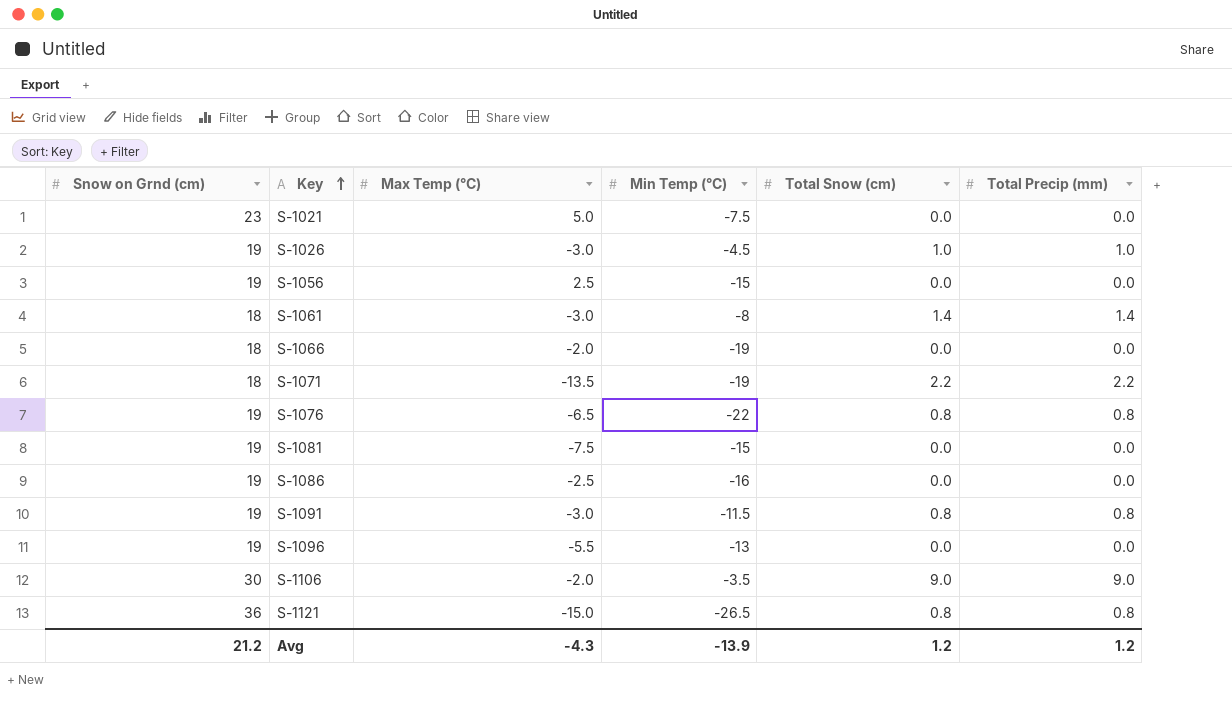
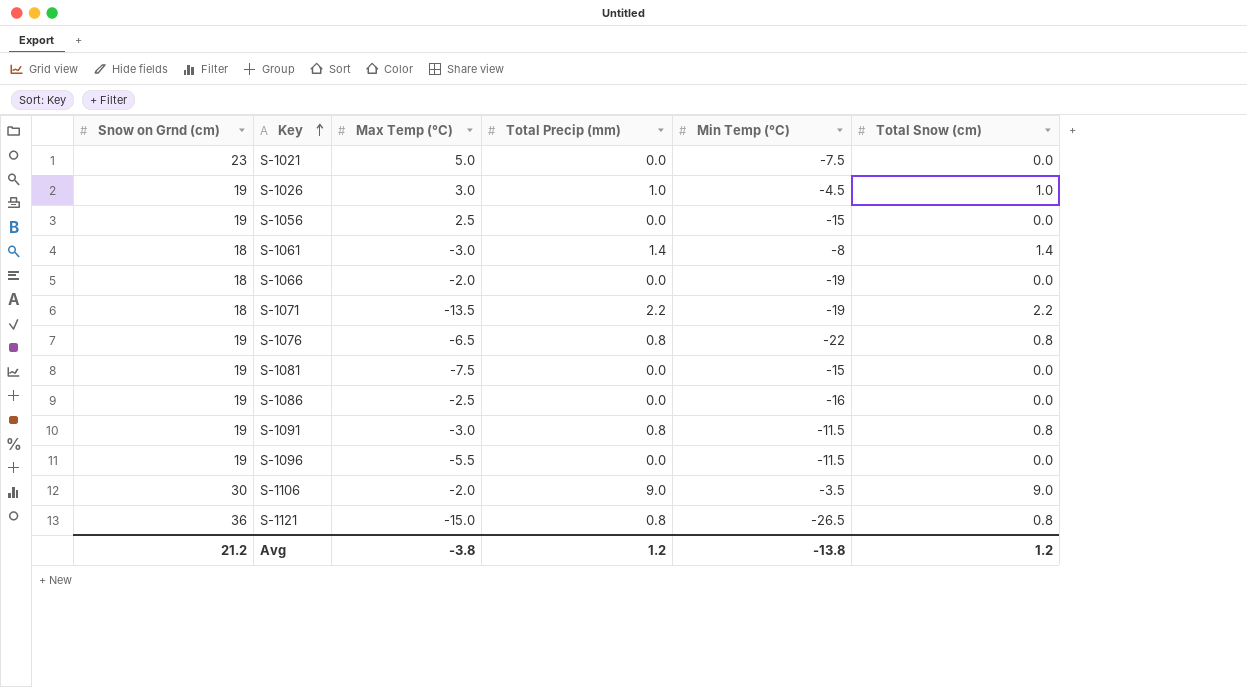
column Total Precip (mm) | position: 6 -> 4
S-1026 | Max Temp (°C): -3.0 -> 3.0
S-1096 | Min Temp (°C): -13 -> -11.5
Avg | Max Temp (°C): -4.3 -> -3.8
Avg | Min Temp (°C): -13.9 -> -13.8

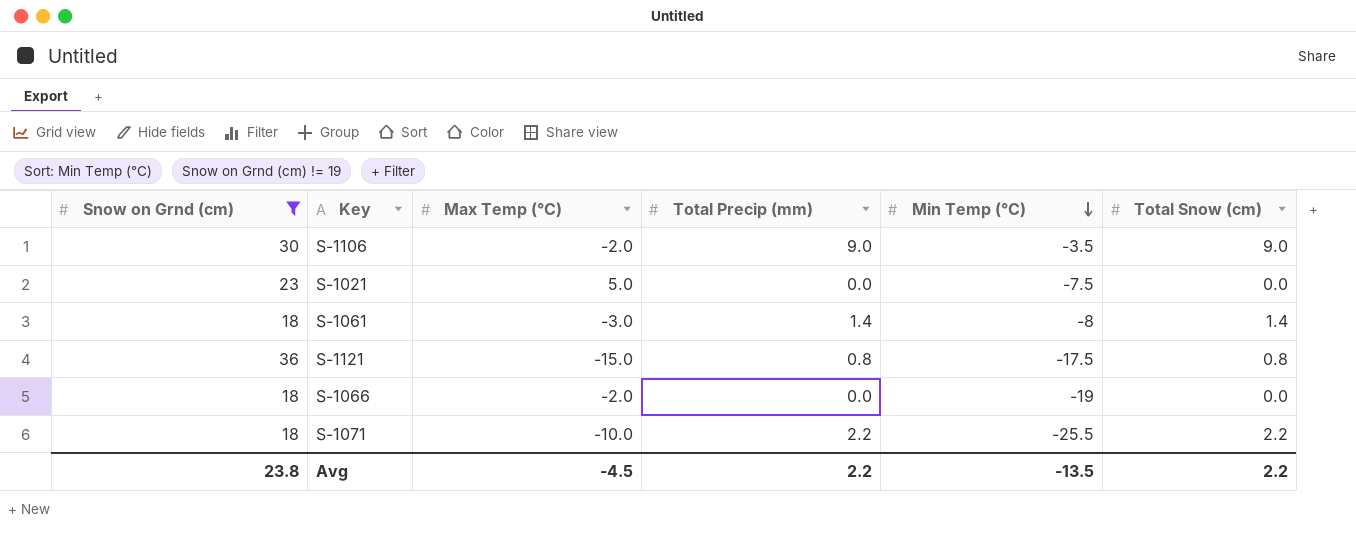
filter: none -> Snow on Grnd (cm) != 19
row order: Key ascending -> Min Temp (°C) descending
S-1121 | Min Temp (°C): -26.5 -> -17.5
S-1071 | Max Temp (°C): -13.5 -> -10.0
S-1071 | Min Temp (°C): -19 -> -25.5
Avg | Snow on Grnd (cm): 21.2 -> 23.8
Avg | Max Temp (°C): -3.8 -> -4.5
Avg | Total Precip (mm): 1.2 -> 2.2
Avg | Min Temp (°C): -13.8 -> -13.5
Avg | Total Snow (cm): 1.2 -> 2.2

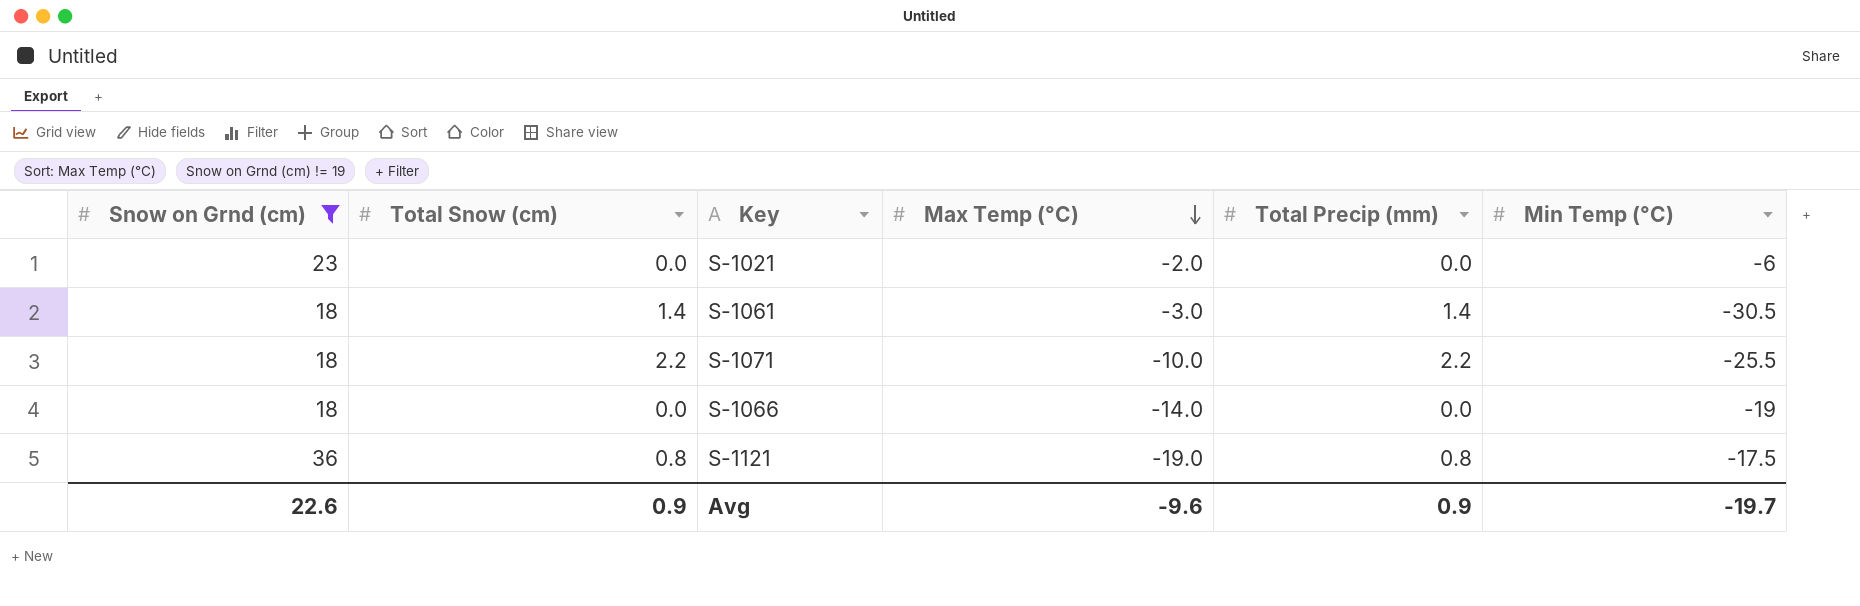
row order: Min Temp (°C) descending -> Max Temp (°C) descending
column Total Snow (cm) | position: 6 -> 2
row S-1106: 30 | -2.0 | 9.0 | -3.5 | 9.0 -> none
S-1021 | Max Temp (°C): 5.0 -> -2.0
S-1021 | Min Temp (°C): -7.5 -> -6
S-1061 | Min Temp (°C): -8 -> -30.5
S-1066 | Max Temp (°C): -2.0 -> -14.0
S-1121 | Max Temp (°C): -15.0 -> -19.0
Avg | Snow on Grnd (cm): 23.8 -> 22.6
Avg | Total Snow (cm): 2.2 -> 0.9
Avg | Max Temp (°C): -4.5 -> -9.6
Avg | Total Precip (mm): 2.2 -> 0.9
Avg | Min Temp (°C): -13.5 -> -19.7

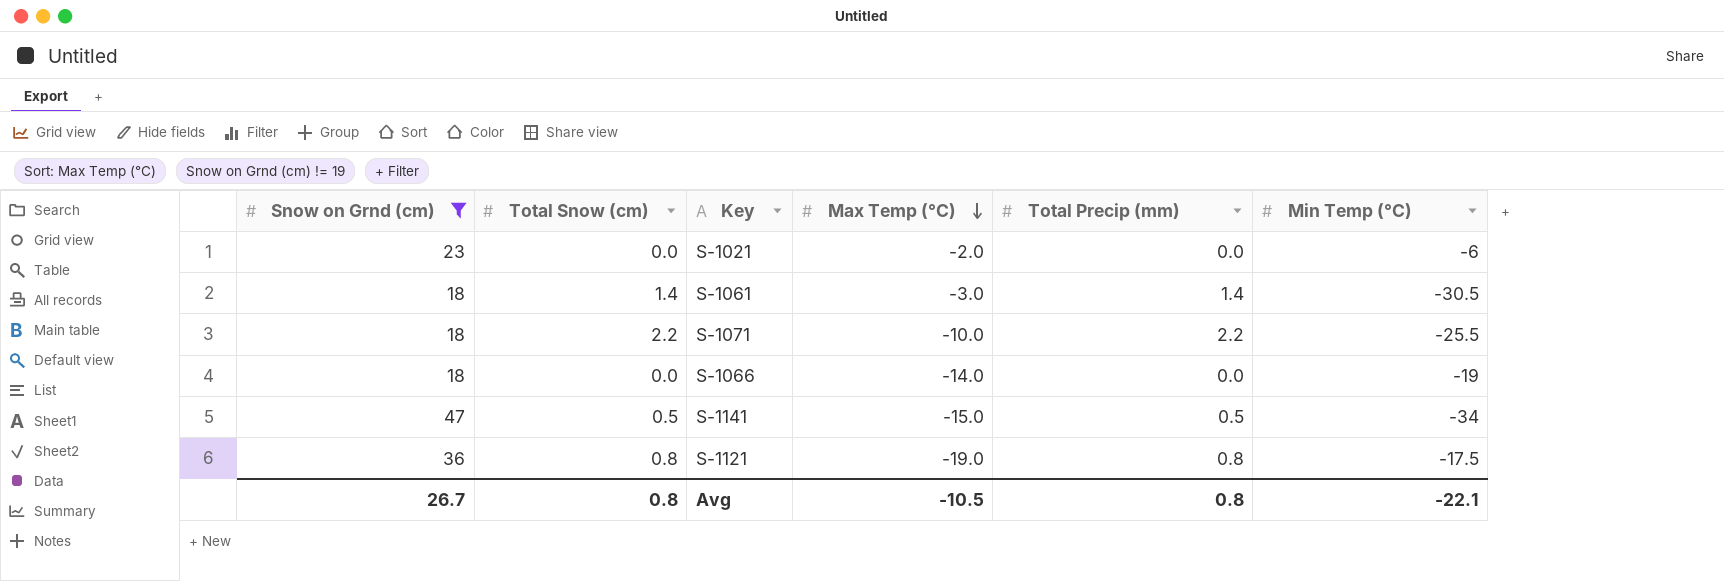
row S-1141: none -> 47 | 0.5 | -15.0 | 0.5 | -34
Avg | Snow on Grnd (cm): 22.6 -> 26.7
Avg | Total Snow (cm): 0.9 -> 0.8
Avg | Max Temp (°C): -9.6 -> -10.5
Avg | Total Precip (mm): 0.9 -> 0.8
Avg | Min Temp (°C): -19.7 -> -22.1

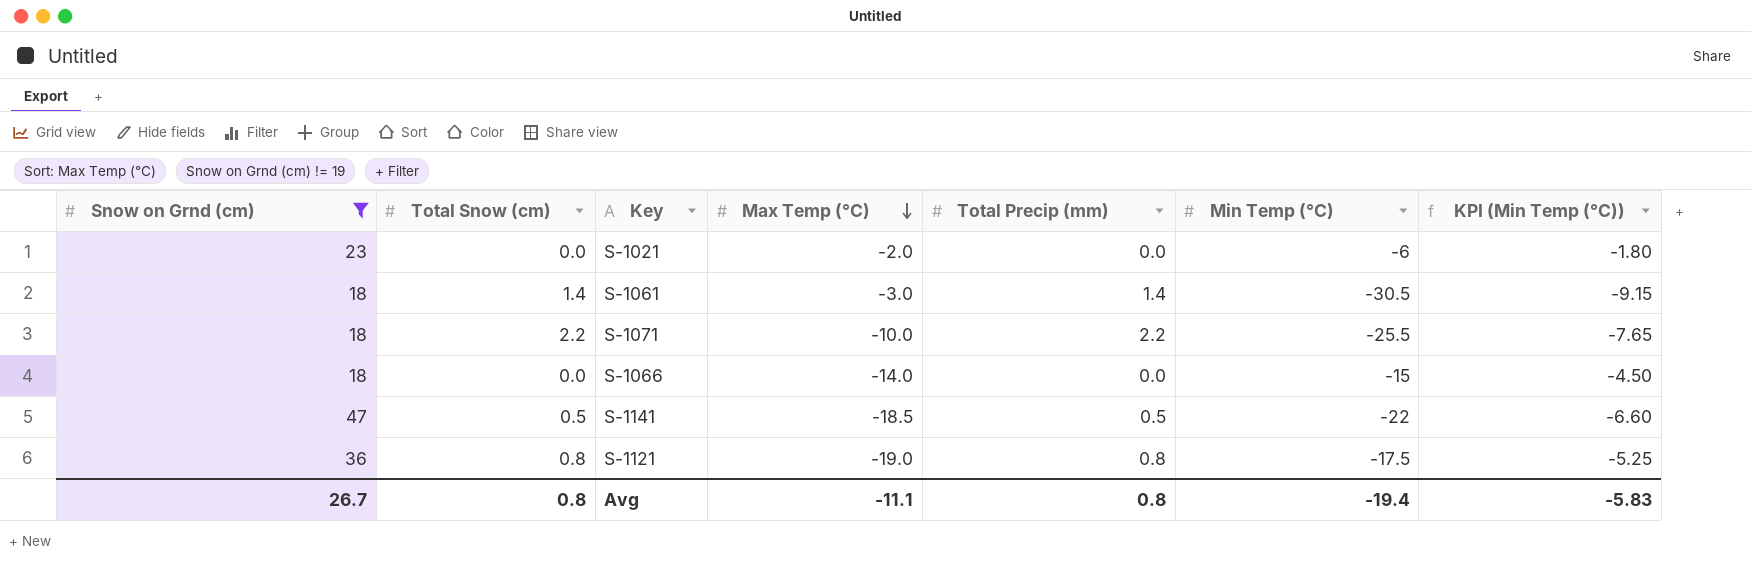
column KPI (Min Temp (°C)) | formula: none -> [Min Temp (°C)] * 0.3
S-1066 | Min Temp (°C): -19 -> -15
S-1141 | Max Temp (°C): -15.0 -> -18.5
S-1141 | Min Temp (°C): -34 -> -22
Avg | Max Temp (°C): -10.5 -> -11.1
Avg | Min Temp (°C): -22.1 -> -19.4

